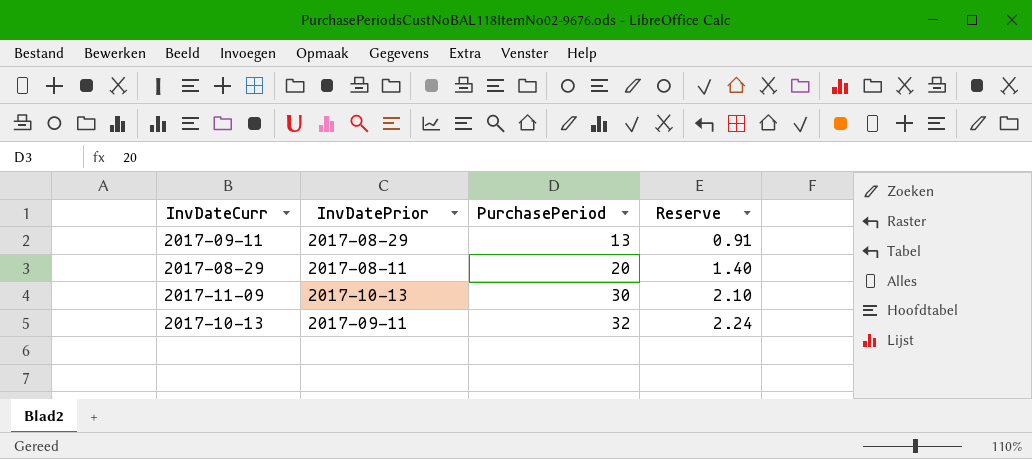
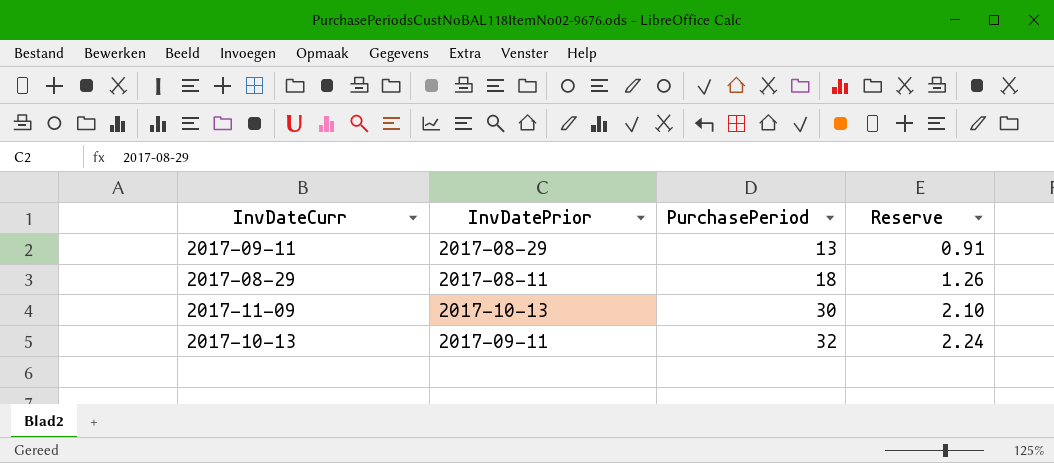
2017-08-29 | PurchasePeriod: 20 -> 18
2017-08-29 | Reserve: 1.40 -> 1.26

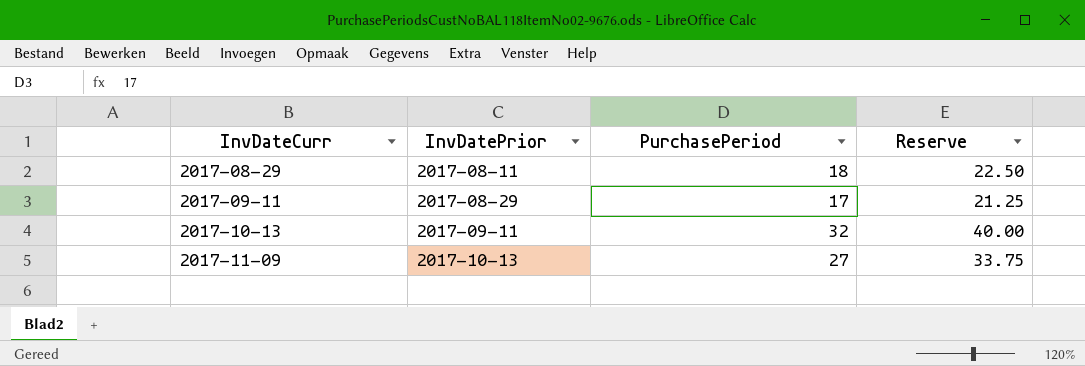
row order: PurchasePeriod ascending -> InvDateCurr ascending
column Reserve | formula: [PurchasePeriod] * 0.07 -> [PurchasePeriod] * 1.25
2017-09-11 | PurchasePeriod: 13 -> 17
2017-11-09 | PurchasePeriod: 30 -> 27

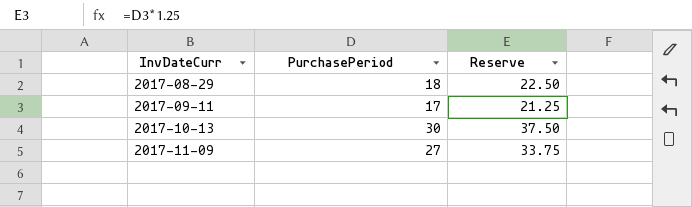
column InvDatePrior | position: 2 -> none
2017-10-13 | PurchasePeriod: 32 -> 30
2017-10-13 | Reserve: 40.00 -> 37.50

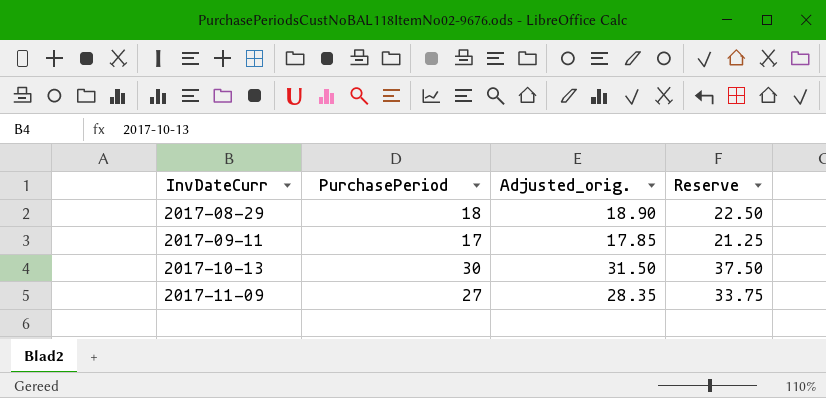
column Adjusted_orig. | formula: none -> [PurchasePeriod] * 1.05

